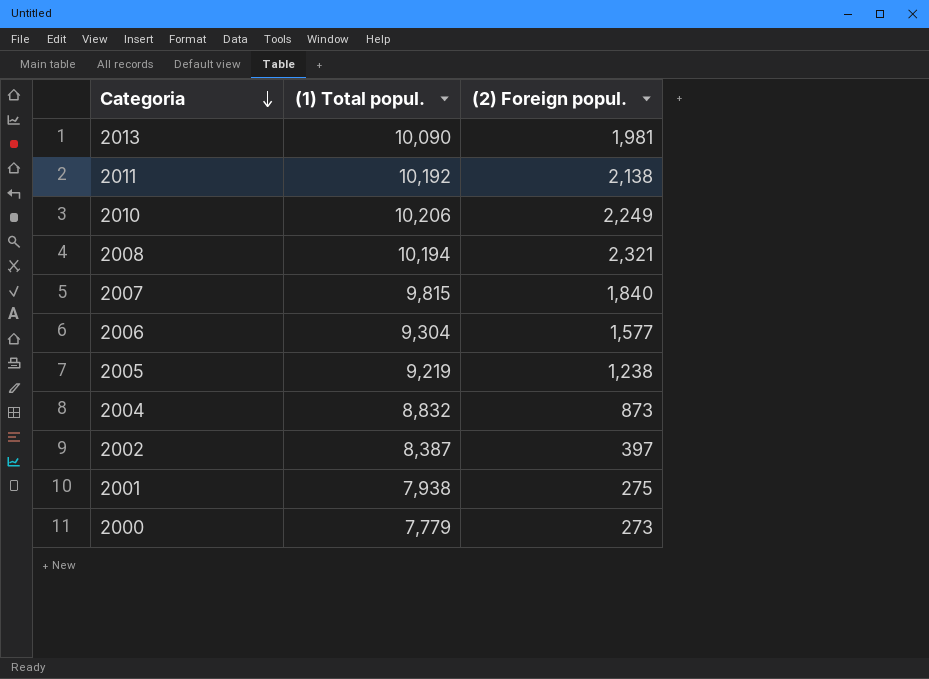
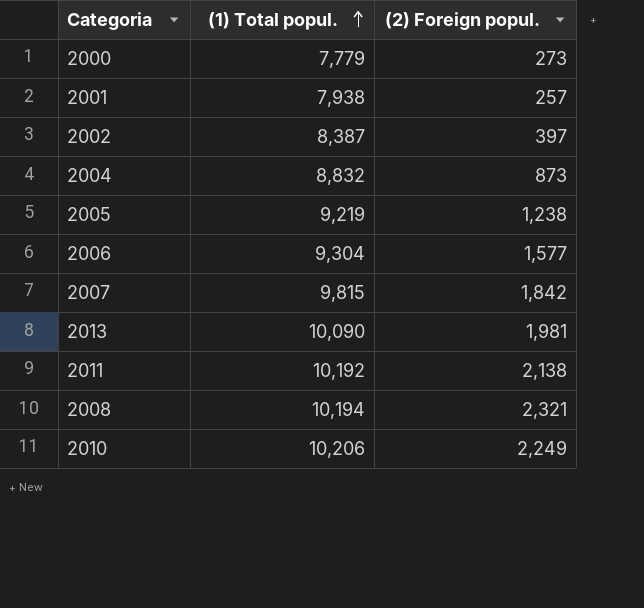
row order: Categoria descending -> (1) Total popul. ascending
2001 | (2) Foreign popul.: 275 -> 257
2007 | (2) Foreign popul.: 1,840 -> 1,842

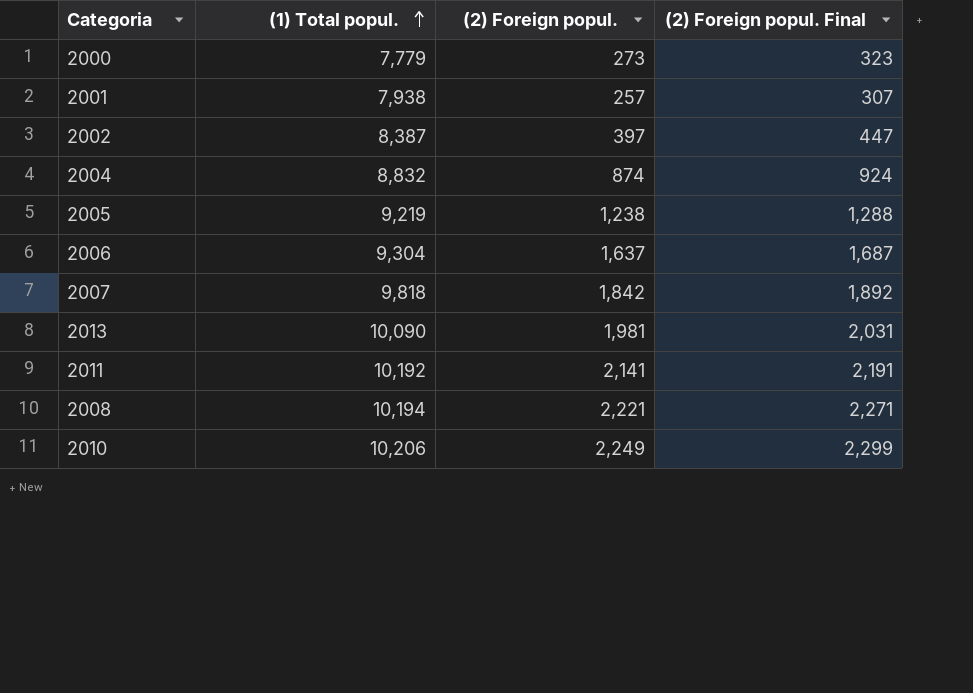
column (2) Foreign popul. Final | formula: none -> [(2) Foreign popul.] + 50
2004 | (2) Foreign popul.: 873 -> 874
2006 | (2) Foreign popul.: 1,577 -> 1,637
2007 | (1) Total popul.: 9,815 -> 9,818
2011 | (2) Foreign popul.: 2,138 -> 2,141
2008 | (2) Foreign popul.: 2,321 -> 2,221

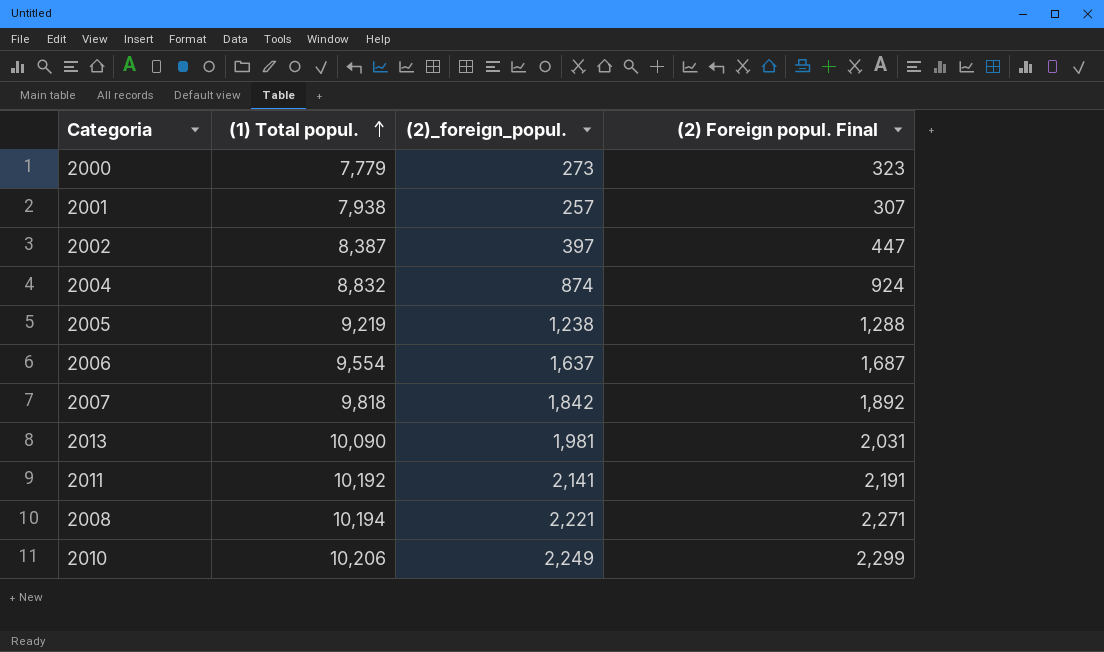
column name: (2) Foreign popul. -> (2)_foreign_popul.
2006 | (1) Total popul.: 9,304 -> 9,554

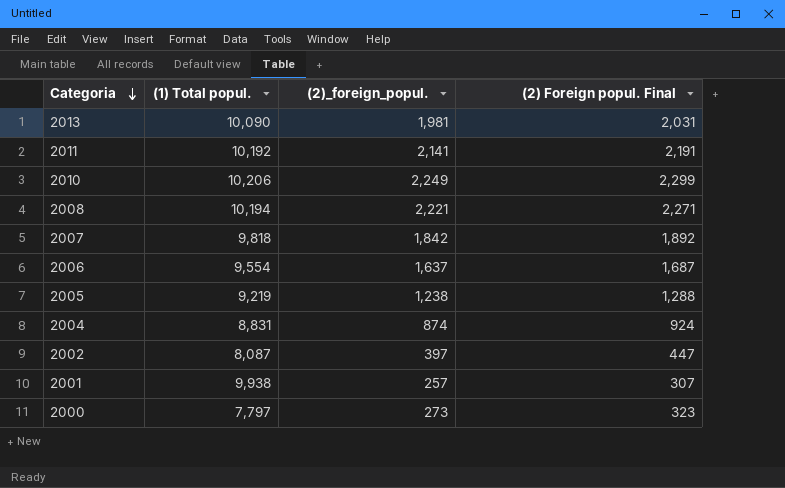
row order: (1) Total popul. ascending -> Categoria descending
2004 | (1) Total popul.: 8,832 -> 8,831
2002 | (1) Total popul.: 8,387 -> 8,087
2001 | (1) Total popul.: 7,938 -> 9,938
2000 | (1) Total popul.: 7,779 -> 7,797

